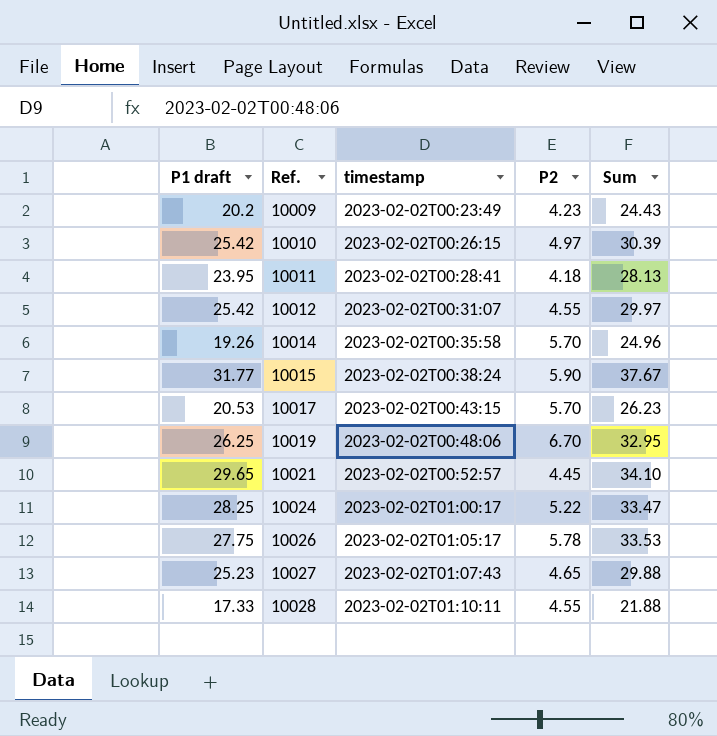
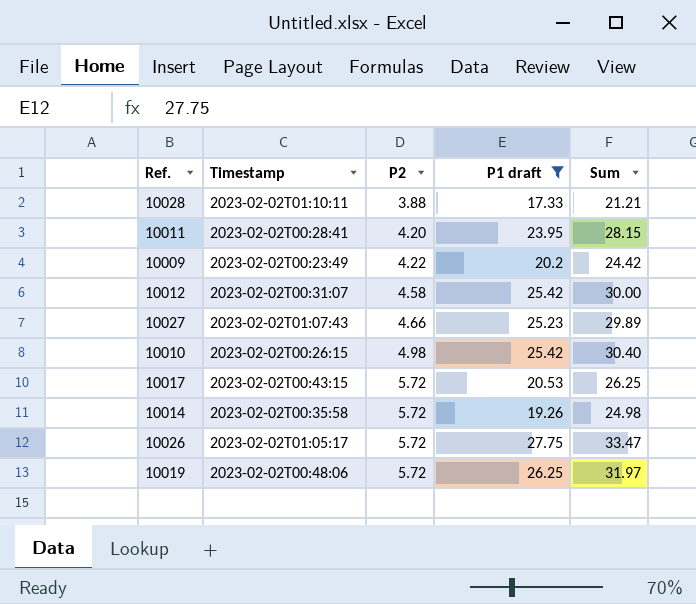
filter: none -> P1 draft <= 27.75
row order: Ref. ascending -> P2 ascending
column name: timestamp -> Timestamp
column P1 draft | position: 1 -> 4
10028 | P2: 4.55 -> 3.88
10028 | Sum: 21.88 -> 21.21
10011 | P2: 4.18 -> 4.20
10011 | Sum: 28.13 -> 28.15
10009 | P2: 4.23 -> 4.22
10009 | Sum: 24.43 -> 24.42
10012 | P2: 4.55 -> 4.58
10012 | Sum: 29.97 -> 30.00
10027 | P2: 4.65 -> 4.66
10027 | Sum: 29.88 -> 29.89
10010 | P2: 4.97 -> 4.98
10010 | Sum: 30.39 -> 30.40
10017 | P2: 5.70 -> 5.72
10017 | Sum: 26.23 -> 26.25
10014 | P2: 5.70 -> 5.72
10014 | Sum: 24.96 -> 24.98
10026 | P2: 5.78 -> 5.72
10026 | Sum: 33.53 -> 33.47
10019 | P2: 6.70 -> 5.72
10019 | Sum: 32.95 -> 31.97

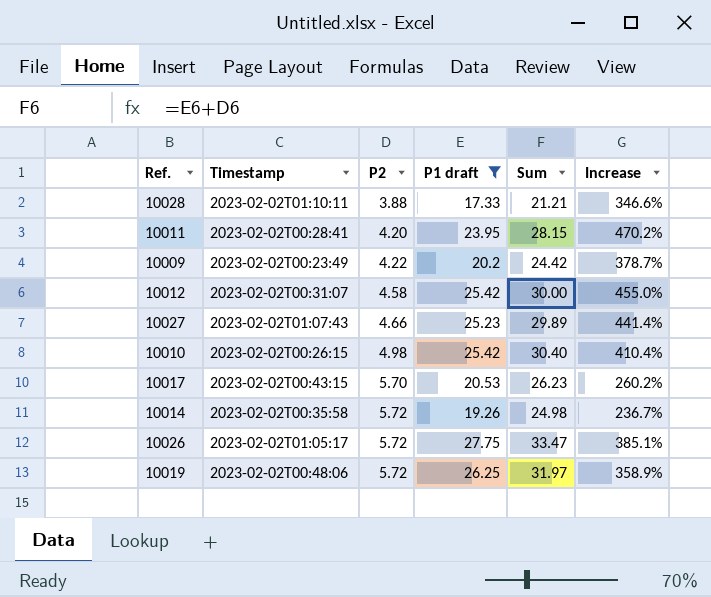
column Increase | formula: none -> ([P1 draft] - [P2]) / [P2]
10017 | P2: 5.72 -> 5.70
10017 | Sum: 26.25 -> 26.23

